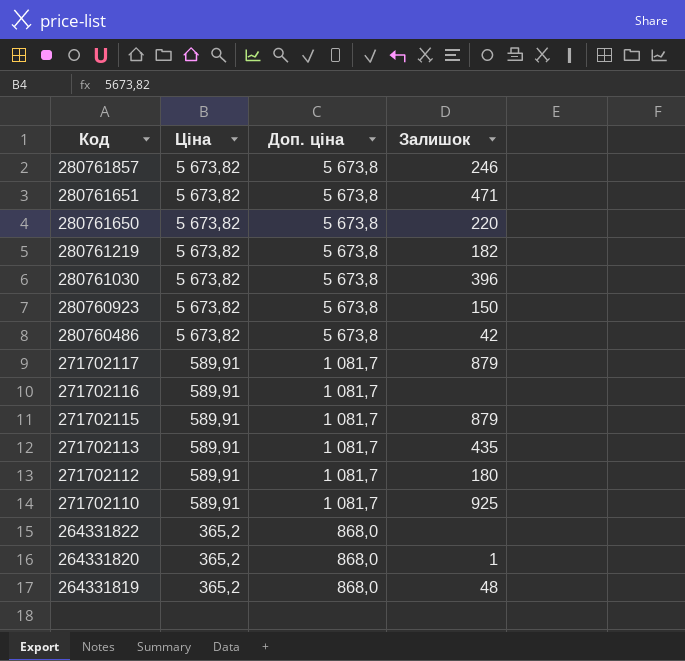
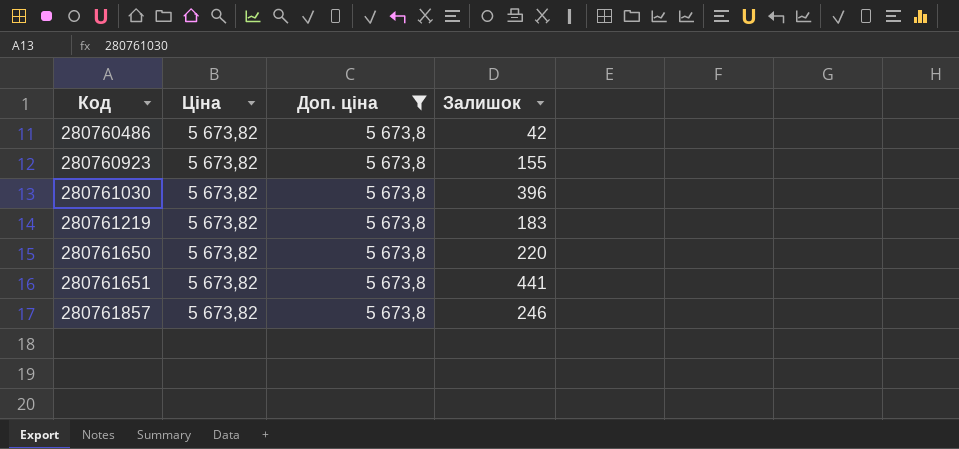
filter: none -> Доп. ціна = 5 673,8
row order: Код descending -> Код ascending
280760923 | Залишок: 150 -> 155
280761219 | Залишок: 182 -> 183
280761651 | Залишок: 471 -> 441

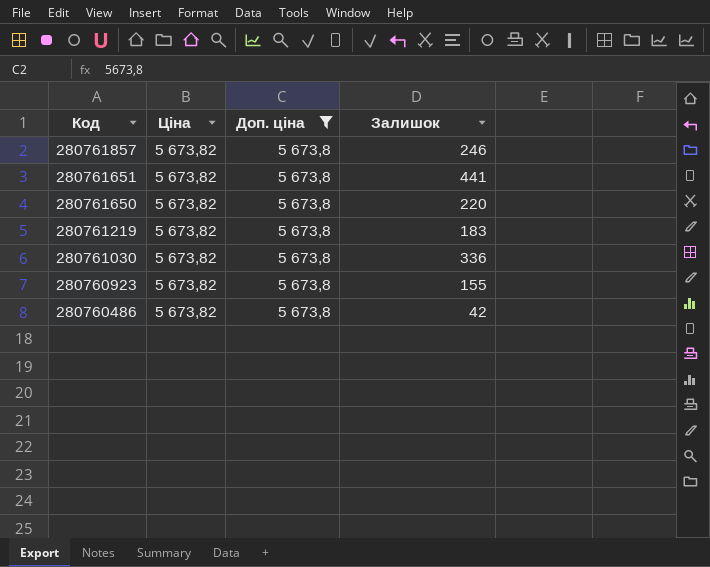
row order: Код ascending -> Код descending
280761030 | Залишок: 396 -> 336

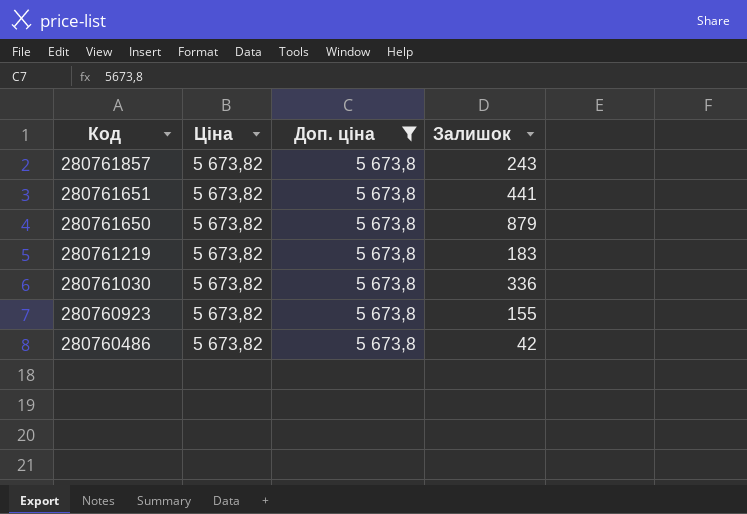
280761857 | Залишок: 246 -> 243
280761650 | Залишок: 220 -> 879

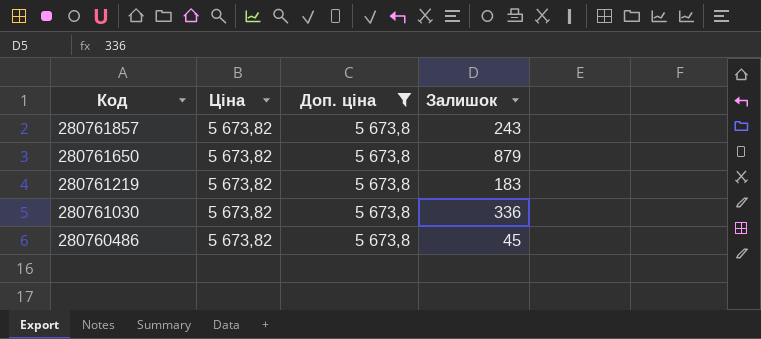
row 280761651: 5 673,82 | 5 673,8 | 441 -> none
row 280760923: 5 673,82 | 5 673,8 | 155 -> none
280760486 | Залишок: 42 -> 45

